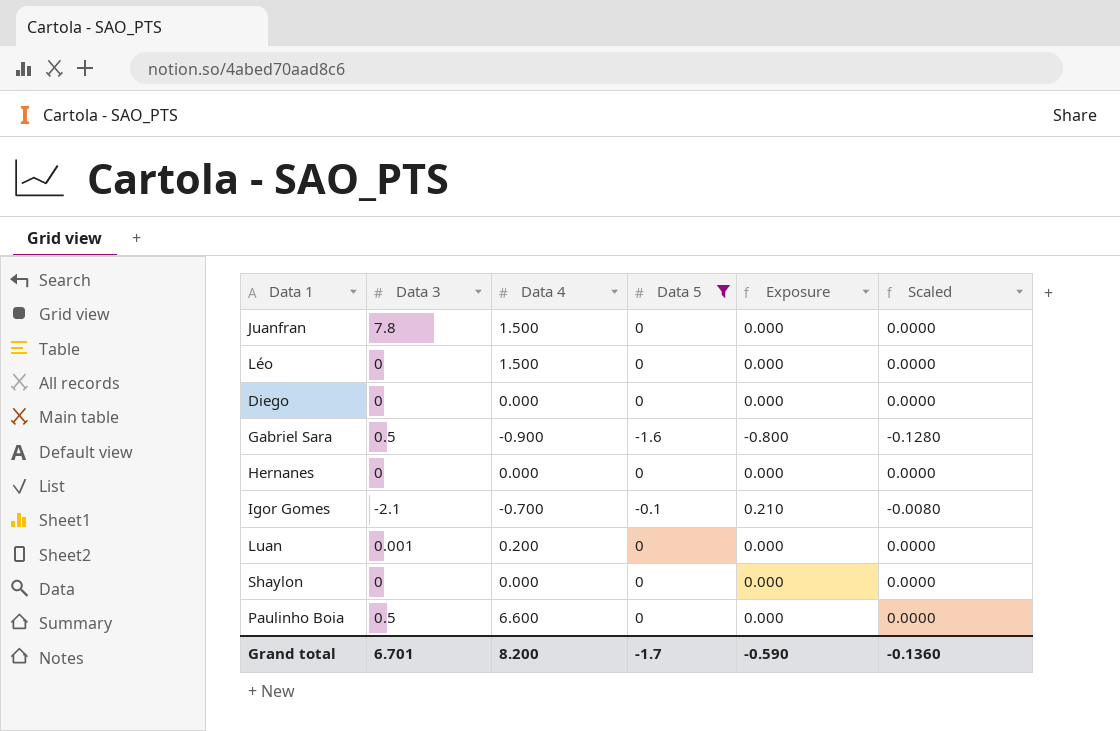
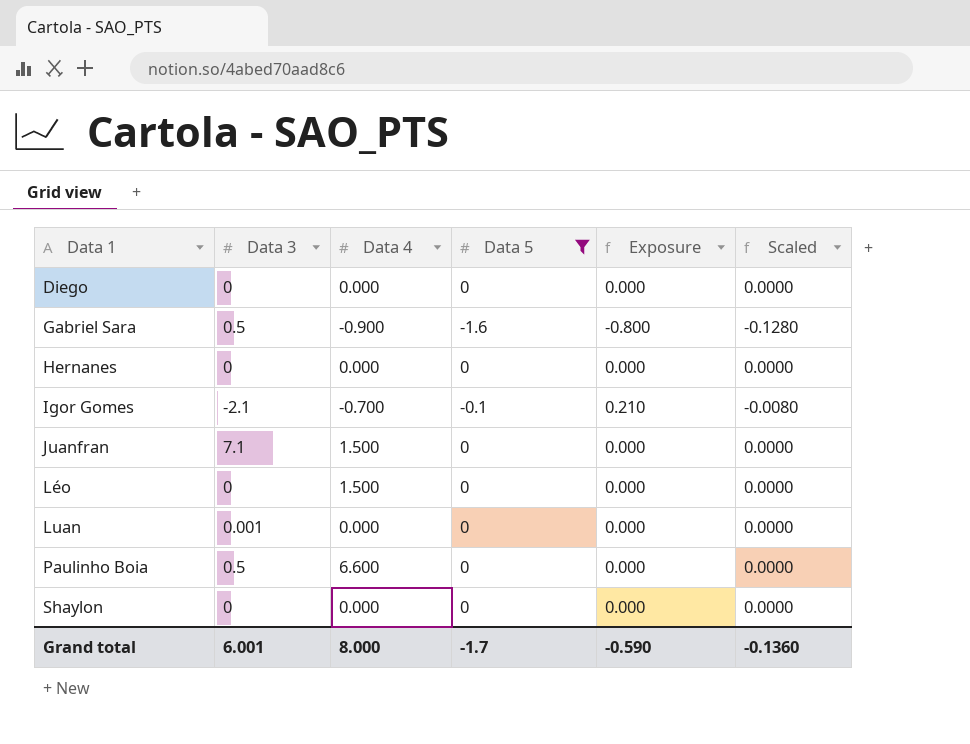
row order: none -> Data 1 ascending
Juanfran | Data 3: 7.8 -> 7.1
Luan | Data 4: 0.200 -> 0.000
Grand total | Data 3: 6.701 -> 6.001
Grand total | Data 4: 8.200 -> 8.000

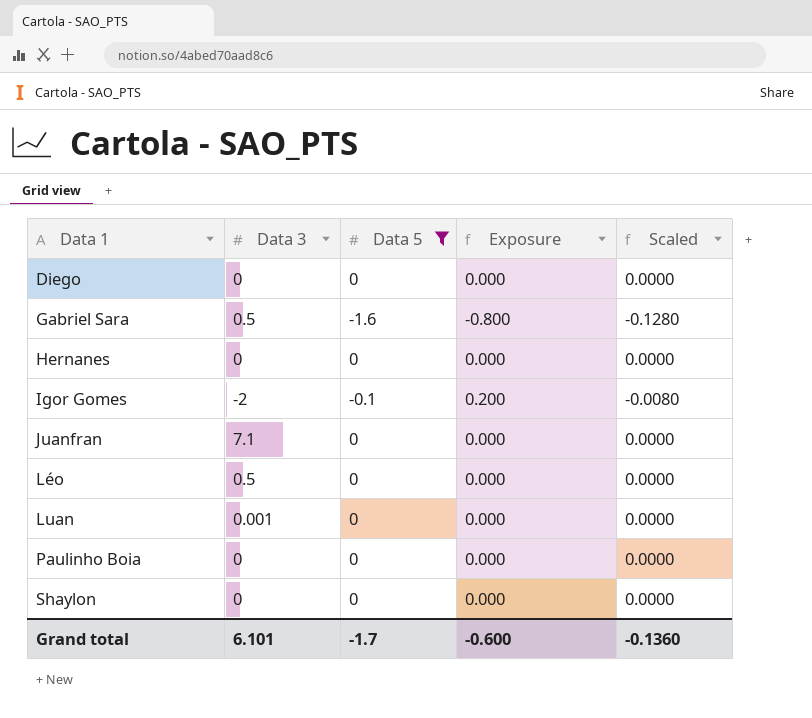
column Data 4 | position: 3 -> none
Igor Gomes | Data 3: -2.1 -> -2
Igor Gomes | Exposure: 0.210 -> 0.200
Léo | Data 3: 0 -> 0.5
Paulinho Boia | Data 3: 0.5 -> 0
Grand total | Data 3: 6.001 -> 6.101
Grand total | Exposure: -0.590 -> -0.600

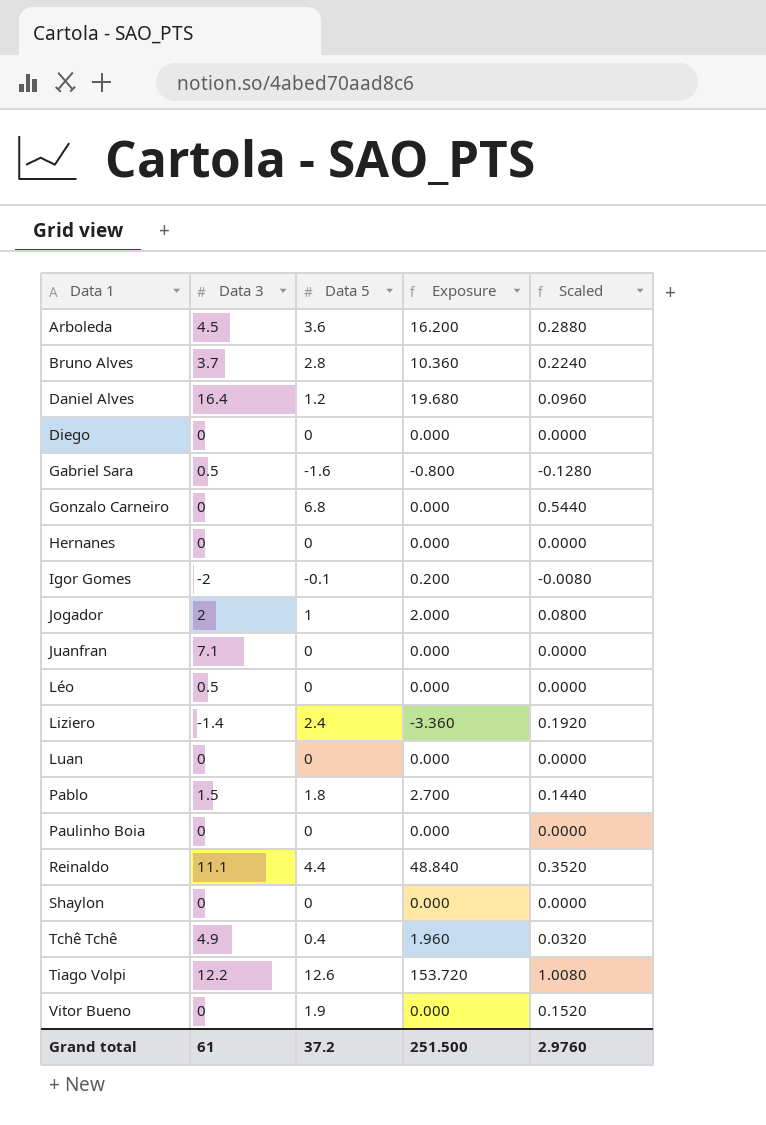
filter: Data 5 <= 0 -> none
Luan | Data 3: 0.001 -> 0
Grand total | Data 3: 6.101 -> 61
Grand total | Data 5: -1.7 -> 37.2
Grand total | Exposure: -0.600 -> 251.500
Grand total | Scaled: -0.1360 -> 2.9760

